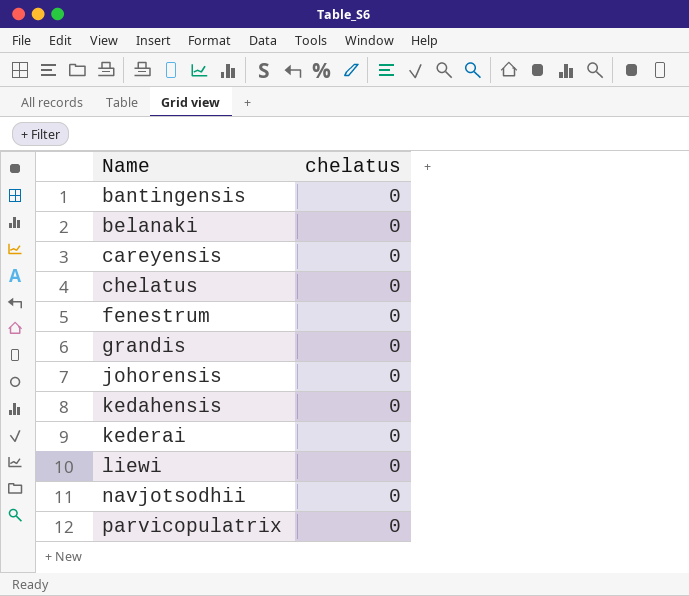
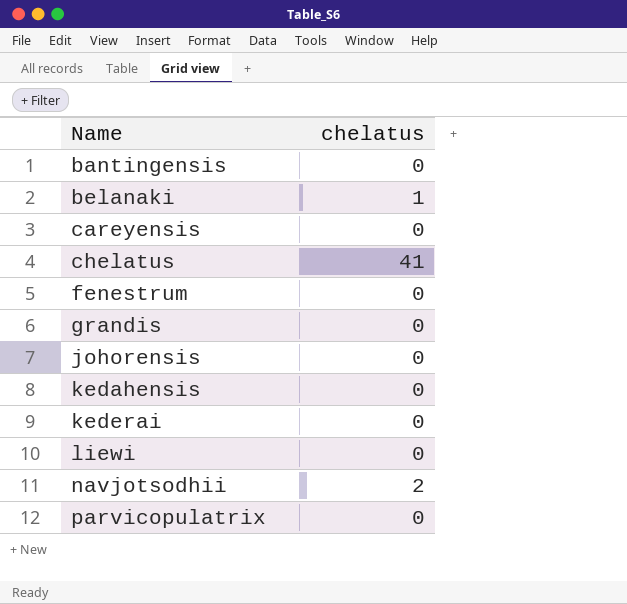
belanaki | chelatus: 0 -> 1
chelatus | chelatus: 0 -> 41
navjotsodhii | chelatus: 0 -> 2

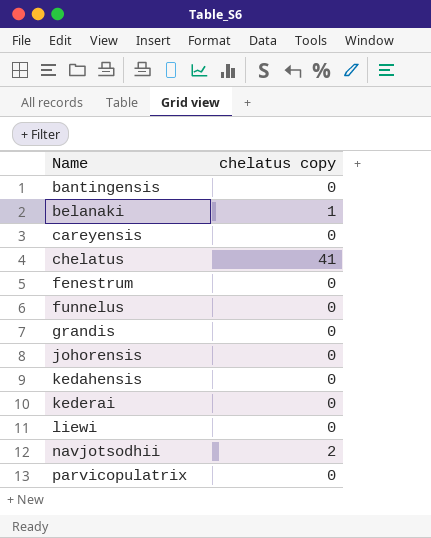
column name: chelatus -> chelatus copy
row funnelus: none -> 0

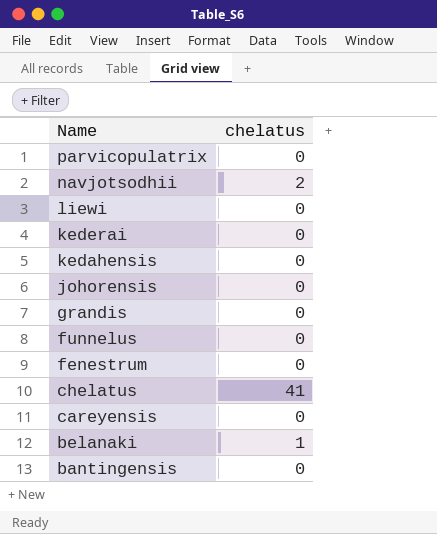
row order: Name ascending -> Name descending
column name: chelatus copy -> chelatus

